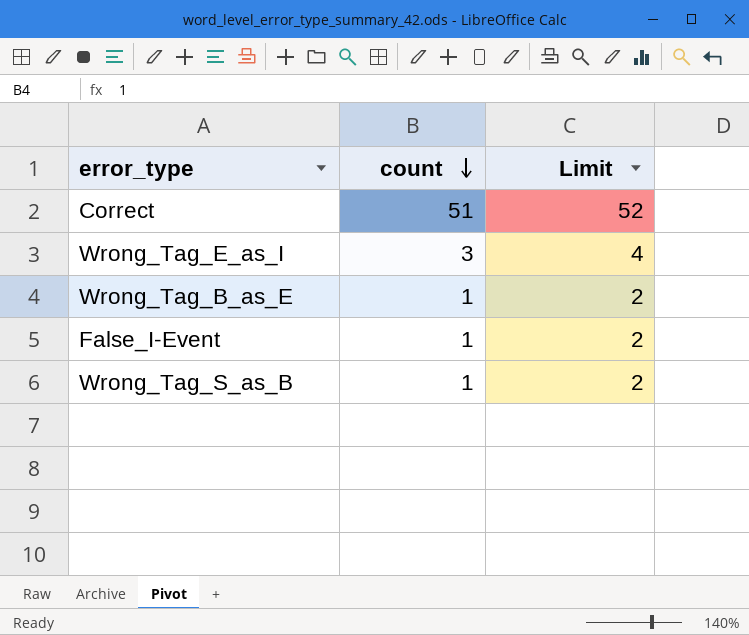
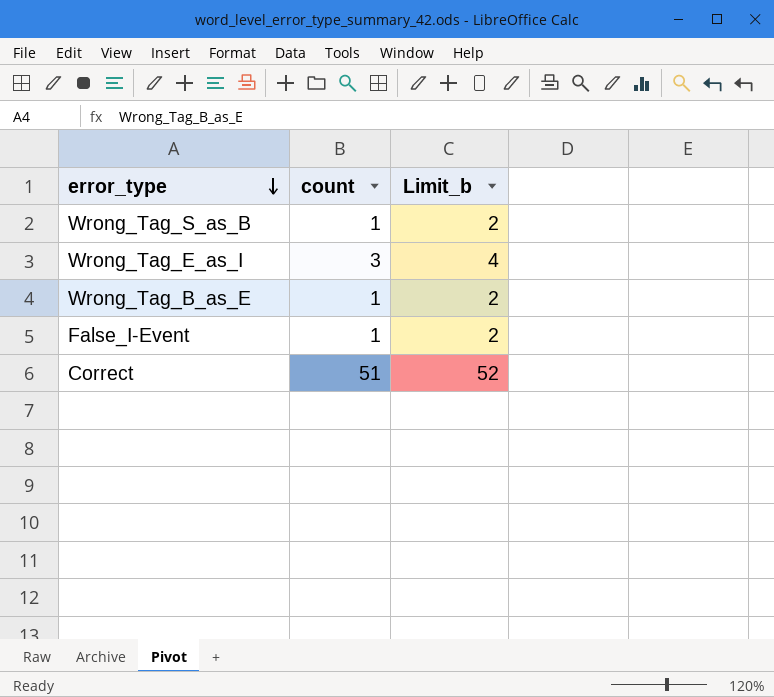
row order: count descending -> error_type descending
column name: Limit -> Limit_b

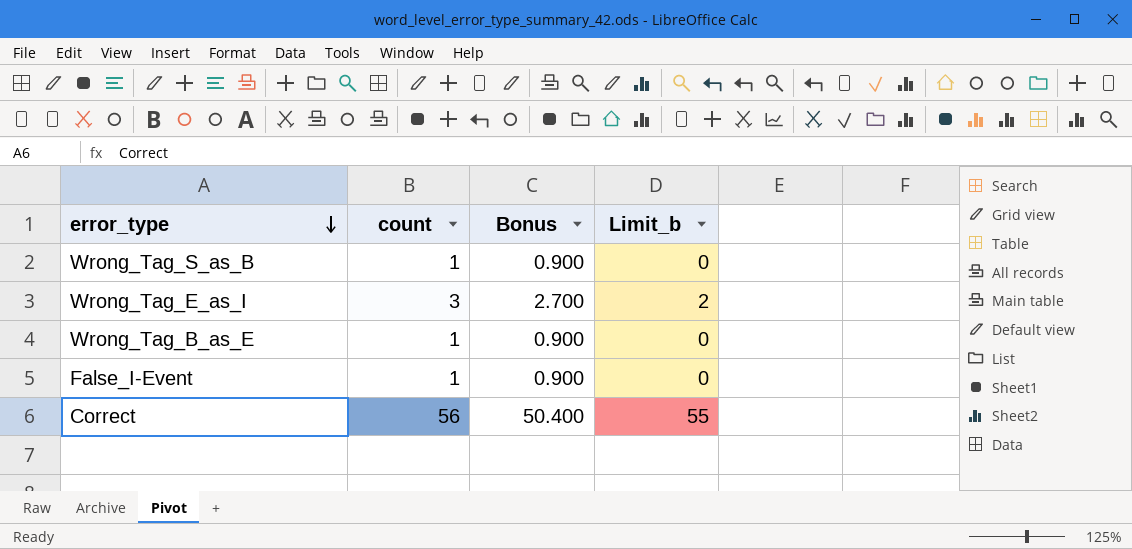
column Bonus | formula: none -> [count] * 0.9
column Limit_b | formula: [count] + 1 -> [count] - 1
Correct | count: 51 -> 56

